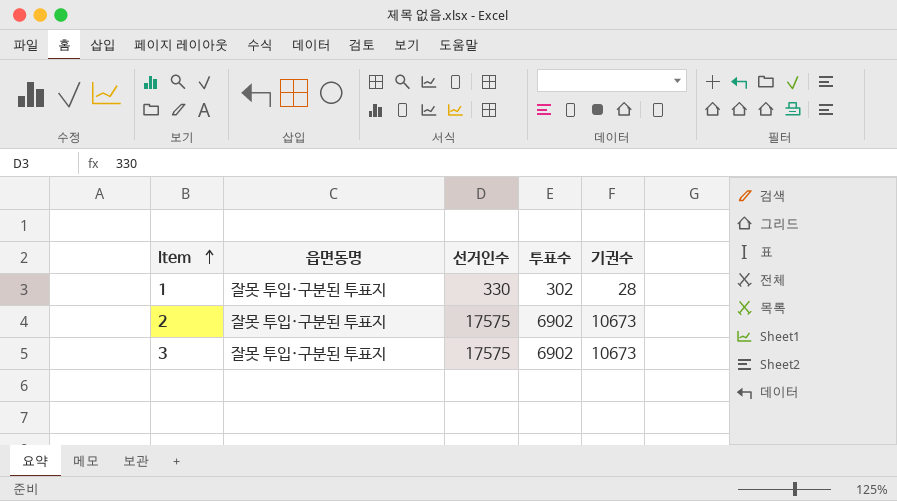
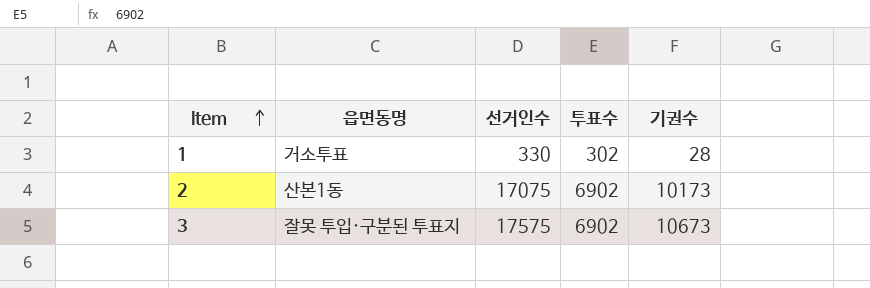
1 | 읍면동명: 잘못 투입·구분된 투표지 -> 거소투표
2 | 읍면동명: 잘못 투입·구분된 투표지 -> 산본1동
2 | 선거인수: 17575 -> 17075
2 | 기권수: 10673 -> 10173

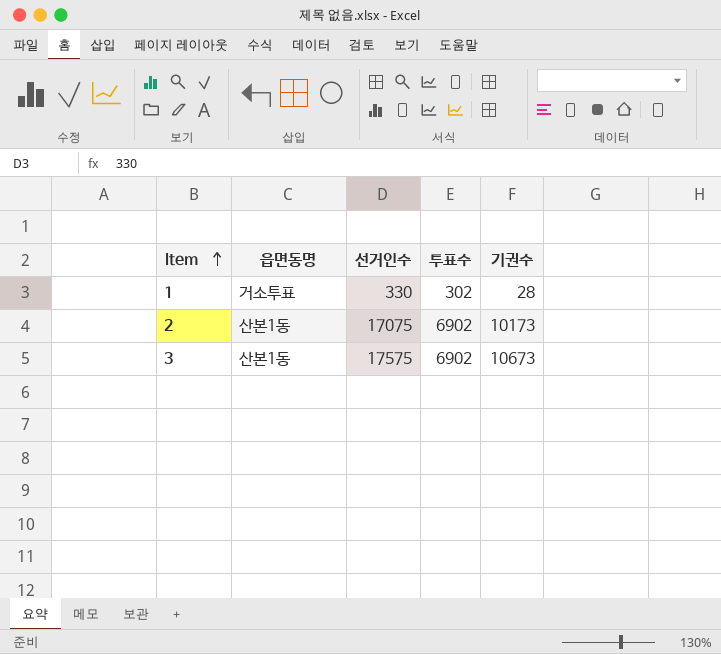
3 | 읍면동명: 잘못 투입·구분된 투표지 -> 산본1동

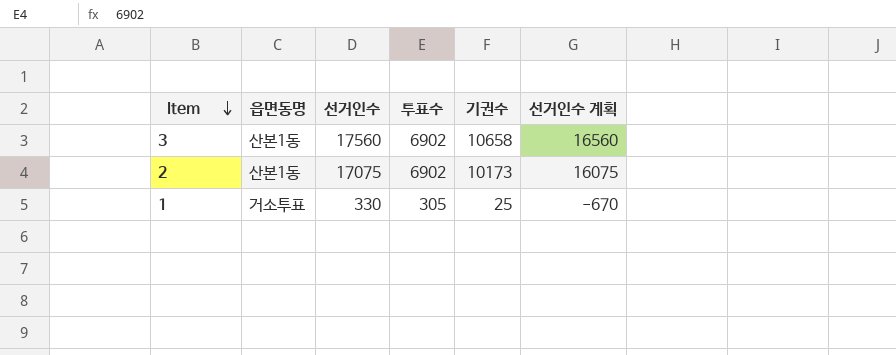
row order: Item ascending -> Item descending
column 선거인수 계획 | formula: none -> [선거인수] - 1000
3 | 선거인수: 17575 -> 17560
3 | 기권수: 10673 -> 10658
1 | 투표수: 302 -> 305
1 | 기권수: 28 -> 25

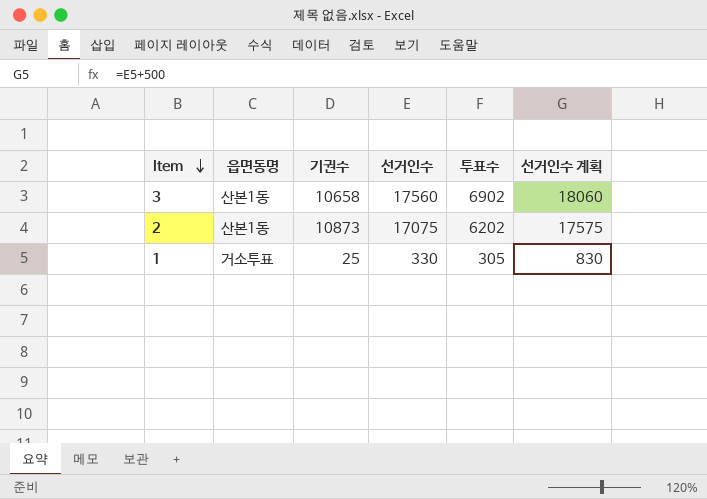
column 기권수 | position: 5 -> 3
column 선거인수 계획 | formula: [선거인수] - 1000 -> [선거인수] + 500
2 | 기권수: 10173 -> 10873
2 | 투표수: 6902 -> 6202

